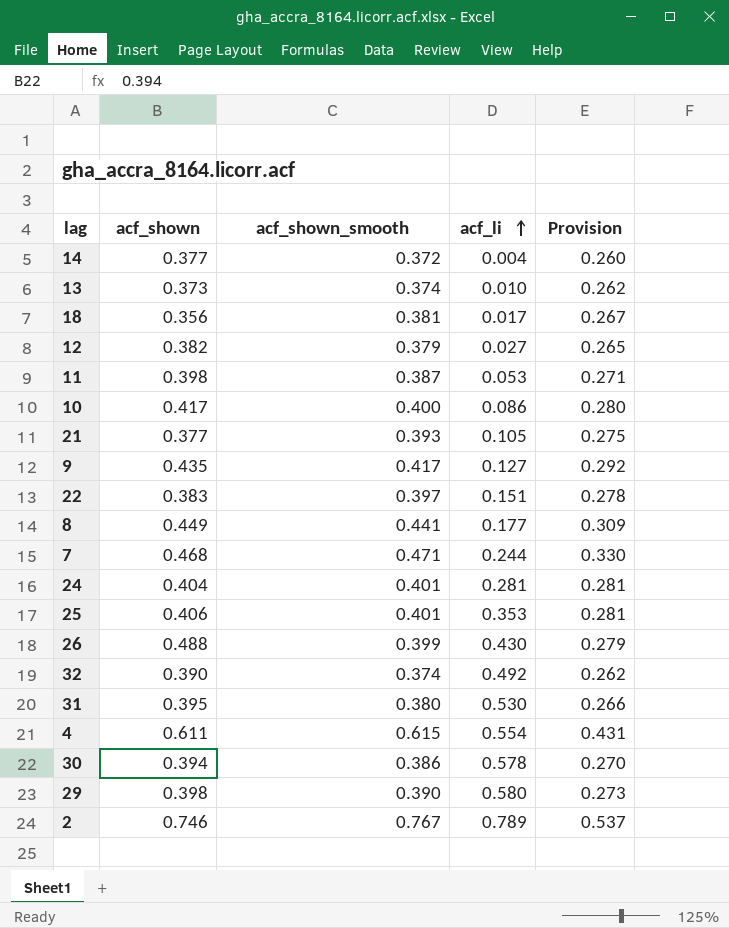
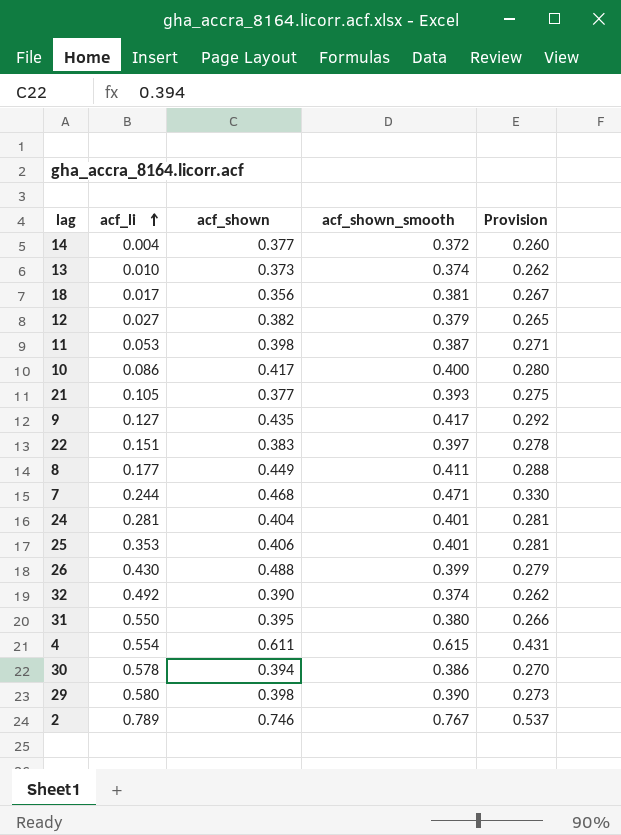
column acf_li | position: 4 -> 2
8 | acf_shown_smooth: 0.441 -> 0.411
8 | Provision: 0.309 -> 0.288
31 | acf_li: 0.530 -> 0.550

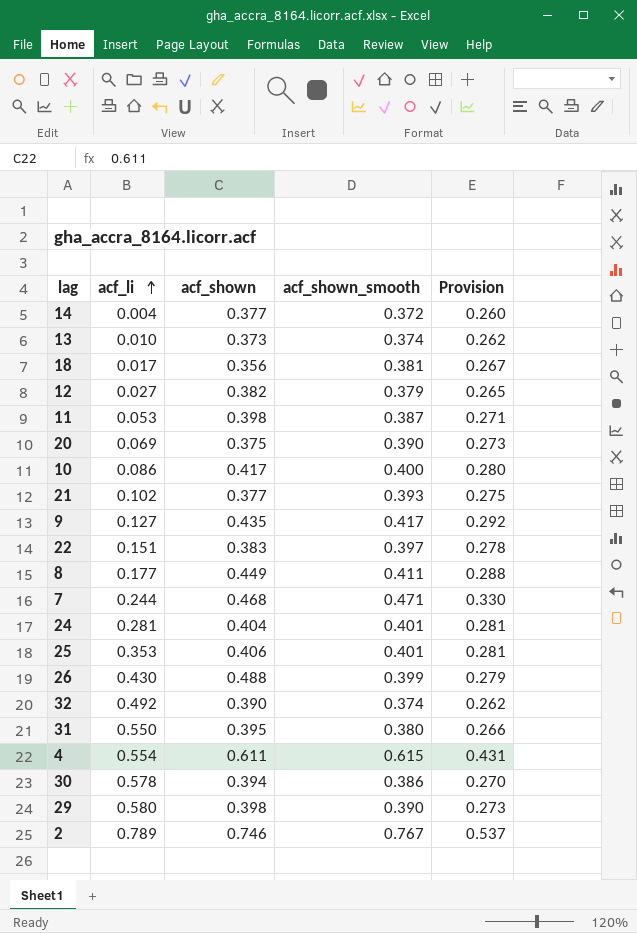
row 20: none -> 0.069 | 0.375 | 0.390 | 0.273
21 | acf_li: 0.105 -> 0.102

